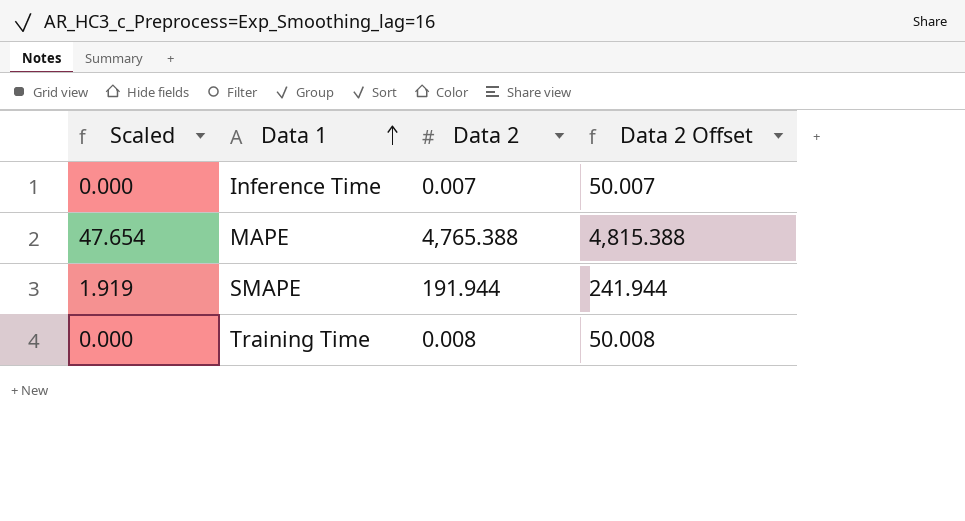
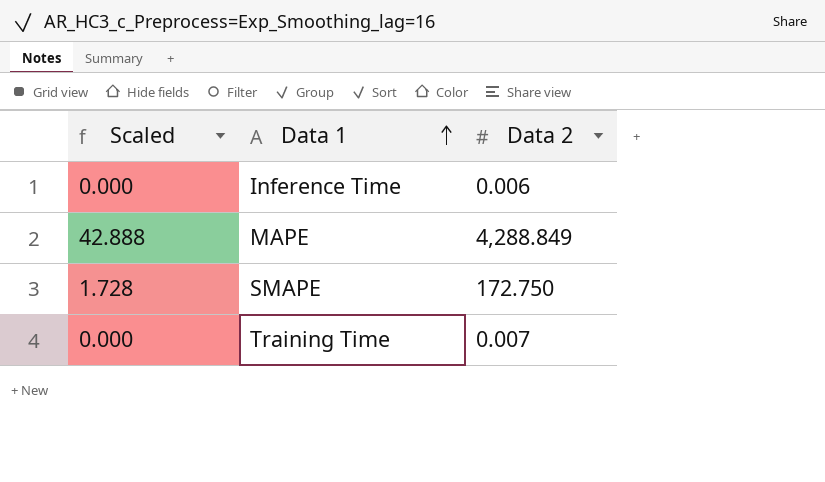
column Data 2 Offset | formula: [Data 2] + 50 -> none
Inference Time | Data 2: 0.007 -> 0.006
MAPE | Scaled: 47.654 -> 42.888
MAPE | Data 2: 4,765.388 -> 4,288.849
SMAPE | Scaled: 1.919 -> 1.728
SMAPE | Data 2: 191.944 -> 172.750
Training Time | Data 2: 0.008 -> 0.007

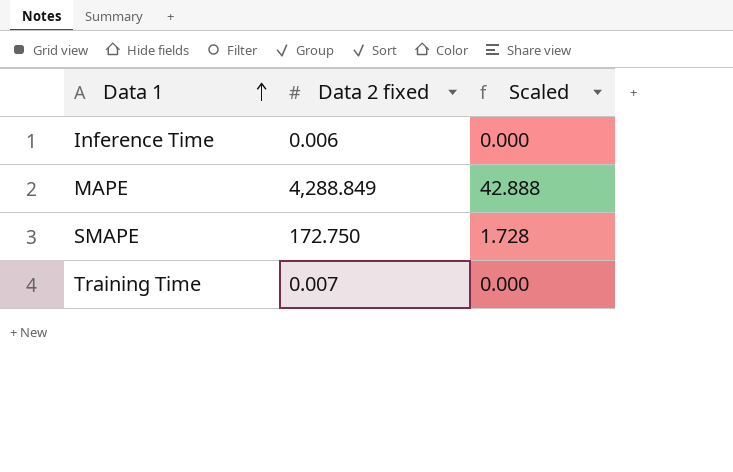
column name: Data 2 -> Data 2 fixed
column Scaled | position: 1 -> 3

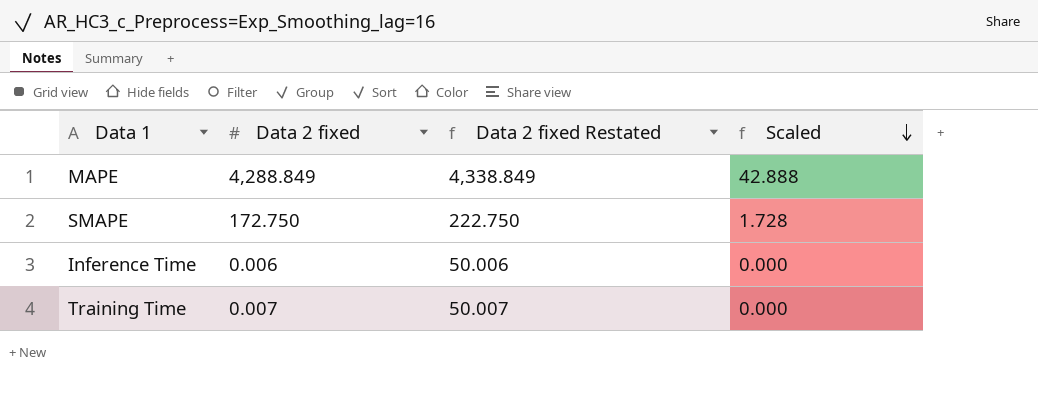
row order: Data 1 ascending -> Scaled descending
column Data 2 fixed Restated | formula: none -> [Data 2 fixed] + 50

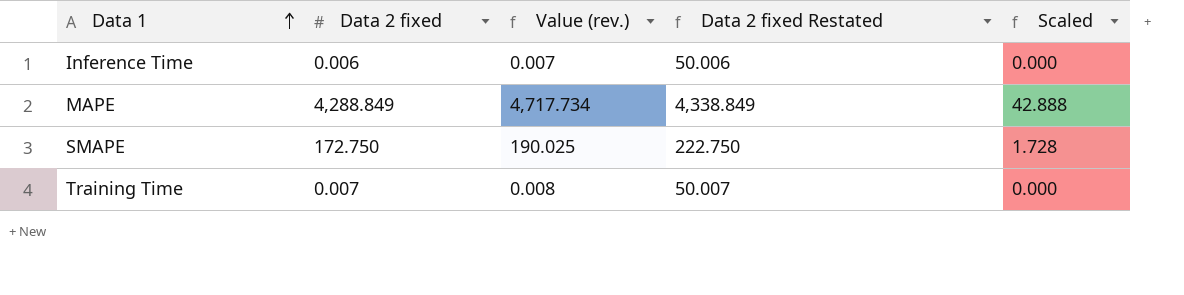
row order: Scaled descending -> Data 1 ascending
column Value (rev.) | formula: none -> [Data 2 fixed] * 1.1

